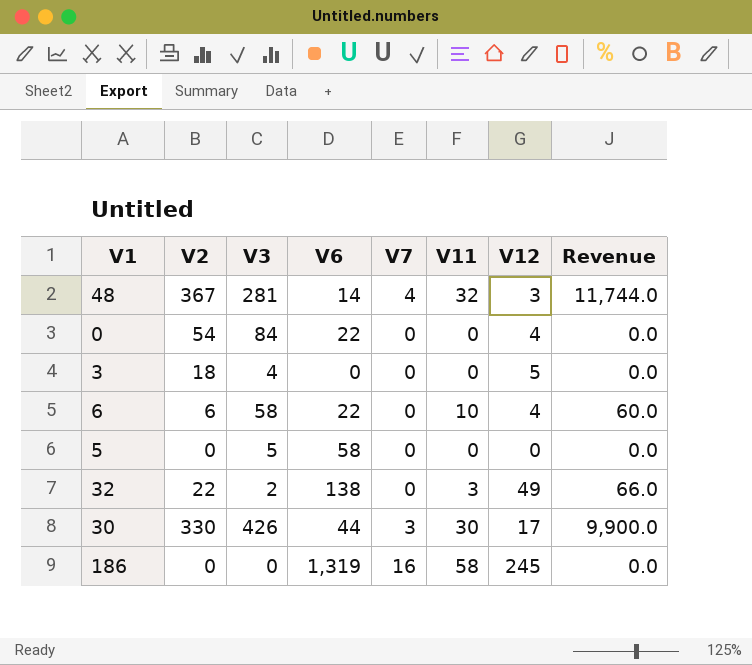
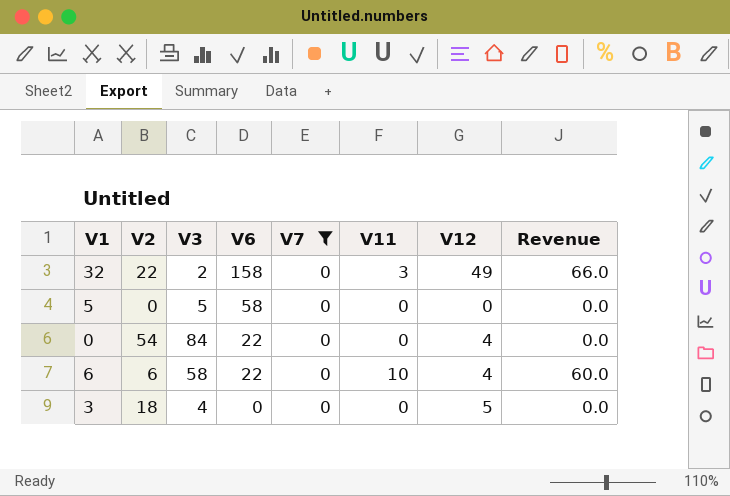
filter: none -> V7 = 0
row order: none -> V6 descending
32 | V6: 138 -> 158

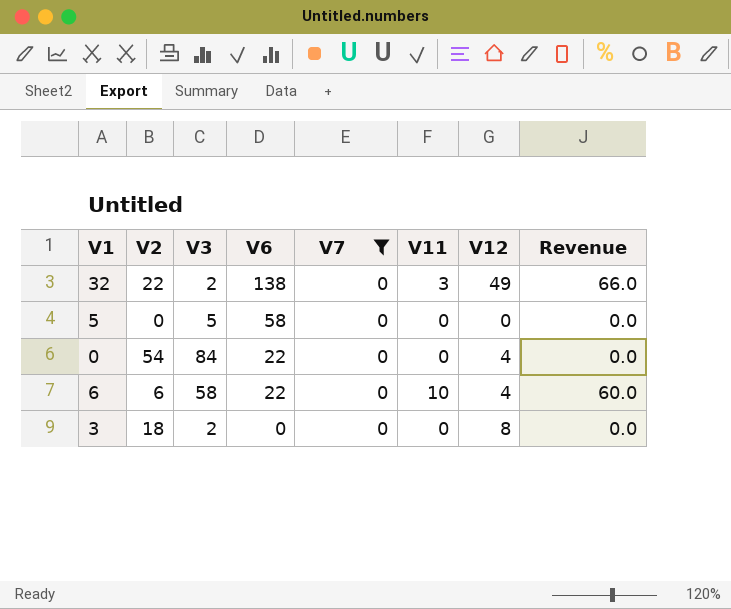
32 | V6: 158 -> 138
3 | V3: 4 -> 2
3 | V12: 5 -> 8

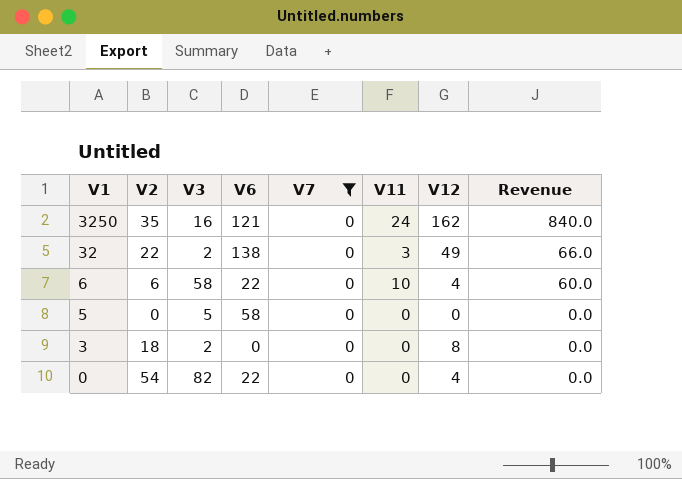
row order: V6 descending -> V1 descending
row 3250: none -> 35 | 16 | 121 | 0 | 24 | 162 | 840.0
0 | V3: 84 -> 82

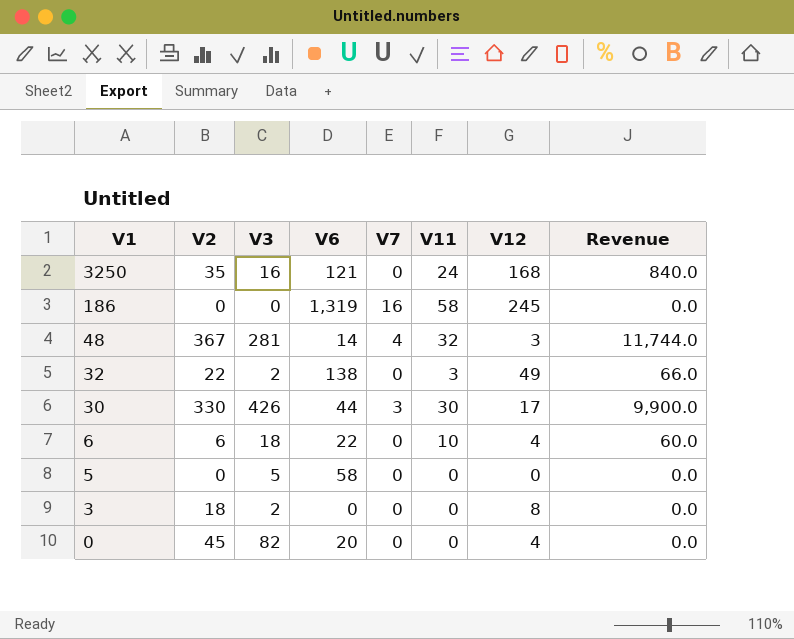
filter: V7 = 0 -> none
3250 | V12: 162 -> 168
6 | V3: 58 -> 18
0 | V2: 54 -> 45
0 | V6: 22 -> 20

